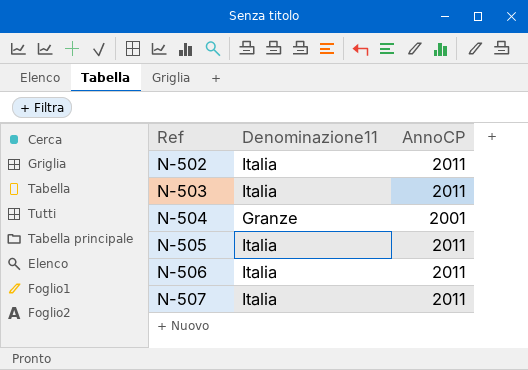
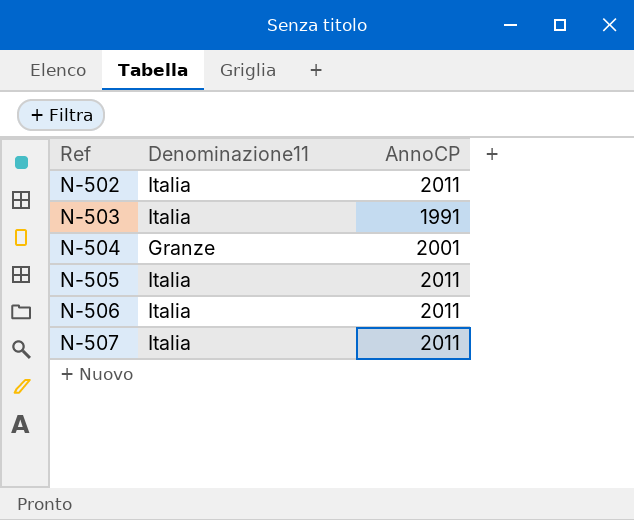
N-503 | AnnoCP: 2011 -> 1991

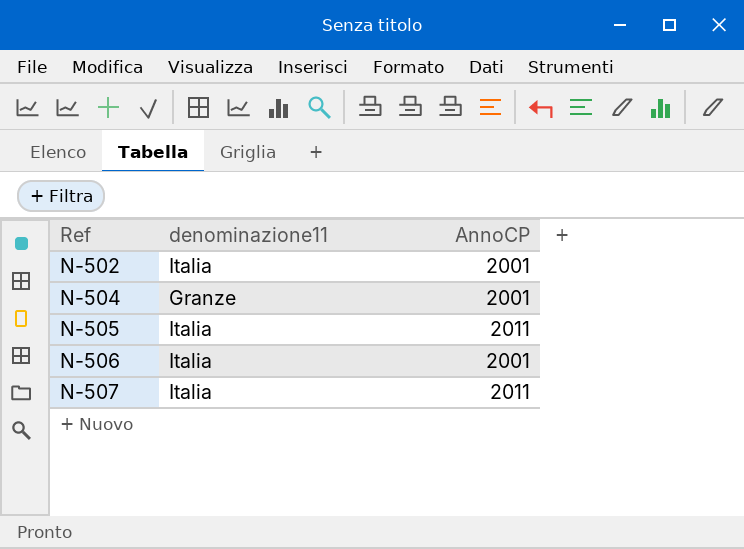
column name: Denominazione11 -> denominazione11
row N-503: Italia | 1991 -> none
N-502 | AnnoCP: 2011 -> 2001
N-506 | AnnoCP: 2011 -> 2001

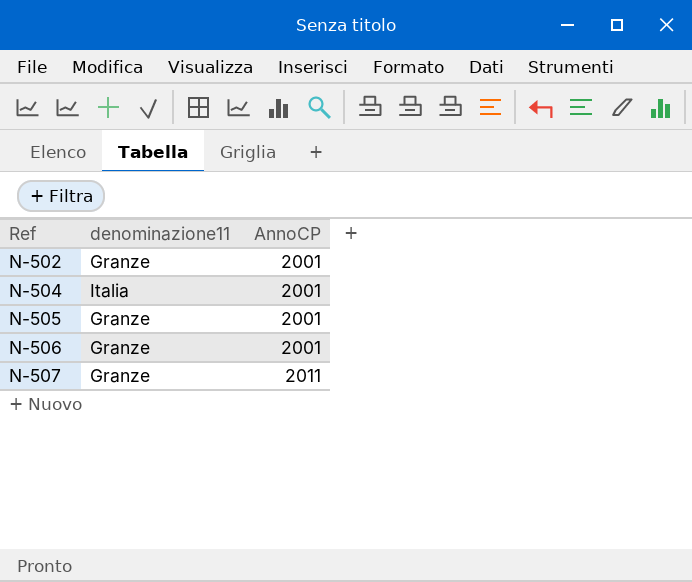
N-502 | denominazione11: Italia -> Granze
N-504 | denominazione11: Granze -> Italia
N-505 | denominazione11: Italia -> Granze
N-505 | AnnoCP: 2011 -> 2001
N-506 | denominazione11: Italia -> Granze
N-507 | denominazione11: Italia -> Granze

